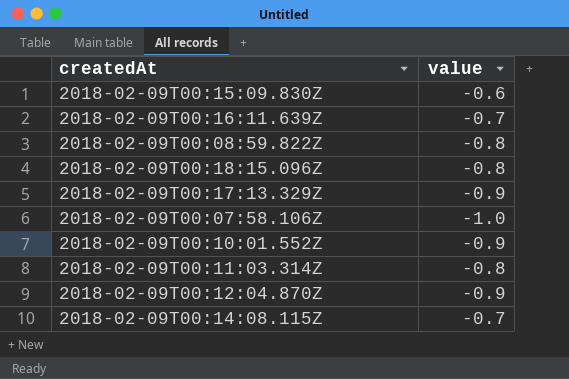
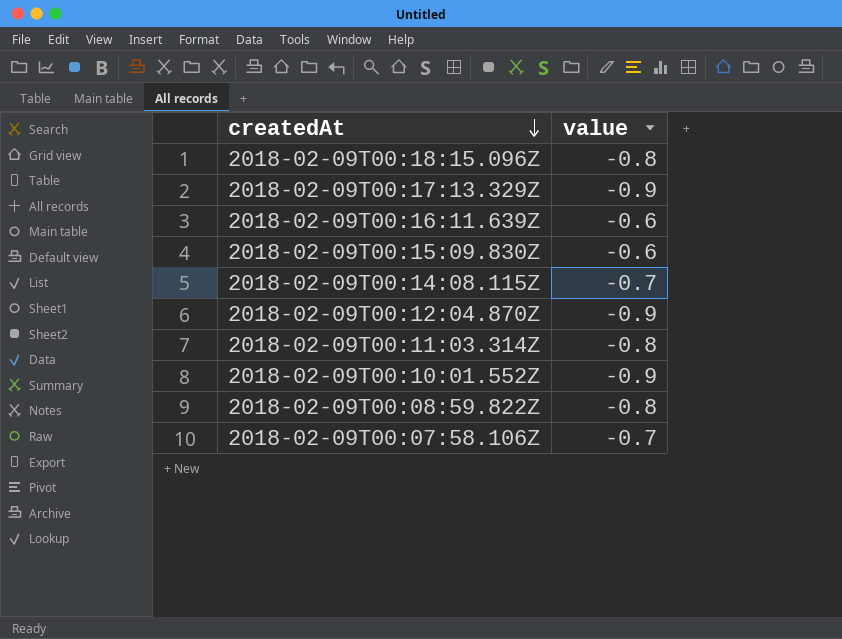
row order: none -> createdAt descending
2018-02-09T00:16:11.639Z | value: -0.7 -> -0.6
2018-02-09T00:07:58.106Z | value: -1.0 -> -0.7

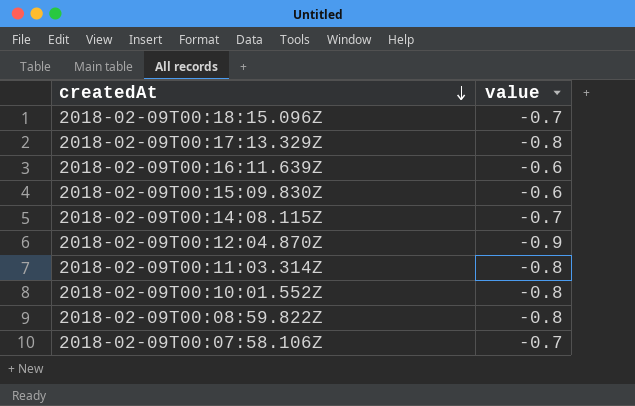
2018-02-09T00:18:15.096Z | value: -0.8 -> -0.7
2018-02-09T00:17:13.329Z | value: -0.9 -> -0.8
2018-02-09T00:10:01.552Z | value: -0.9 -> -0.8

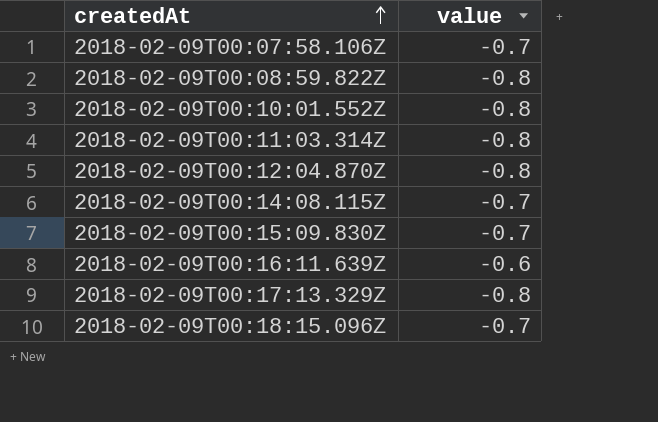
row order: createdAt descending -> createdAt ascending
2018-02-09T00:12:04.870Z | value: -0.9 -> -0.8
2018-02-09T00:15:09.830Z | value: -0.6 -> -0.7

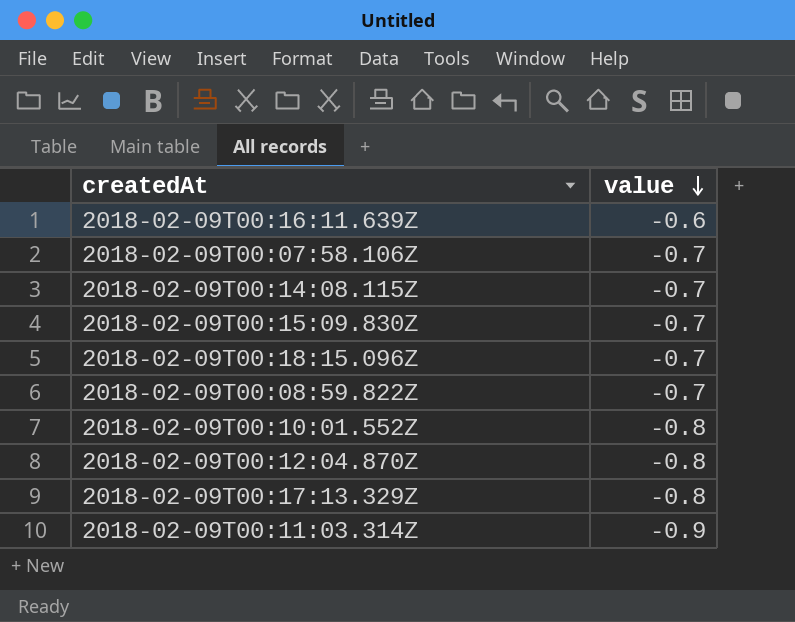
row order: createdAt ascending -> value descending
2018-02-09T00:08:59.822Z | value: -0.8 -> -0.7
2018-02-09T00:11:03.314Z | value: -0.8 -> -0.9

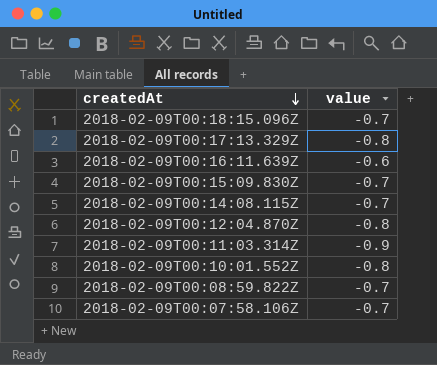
row order: value descending -> createdAt descending

